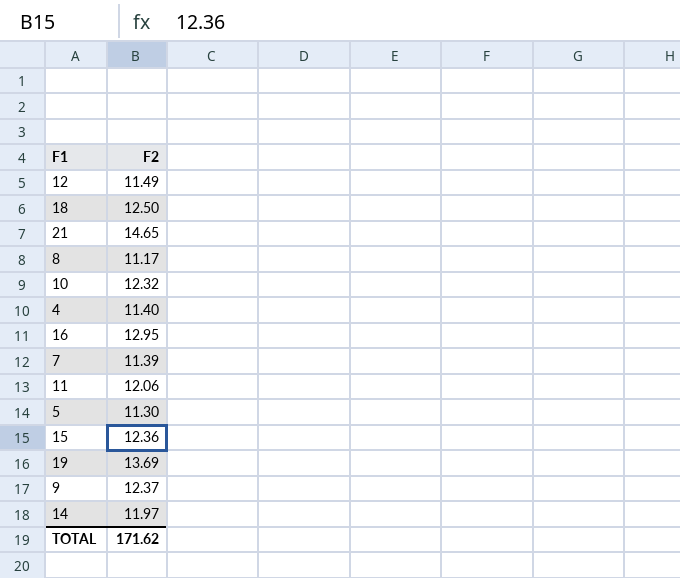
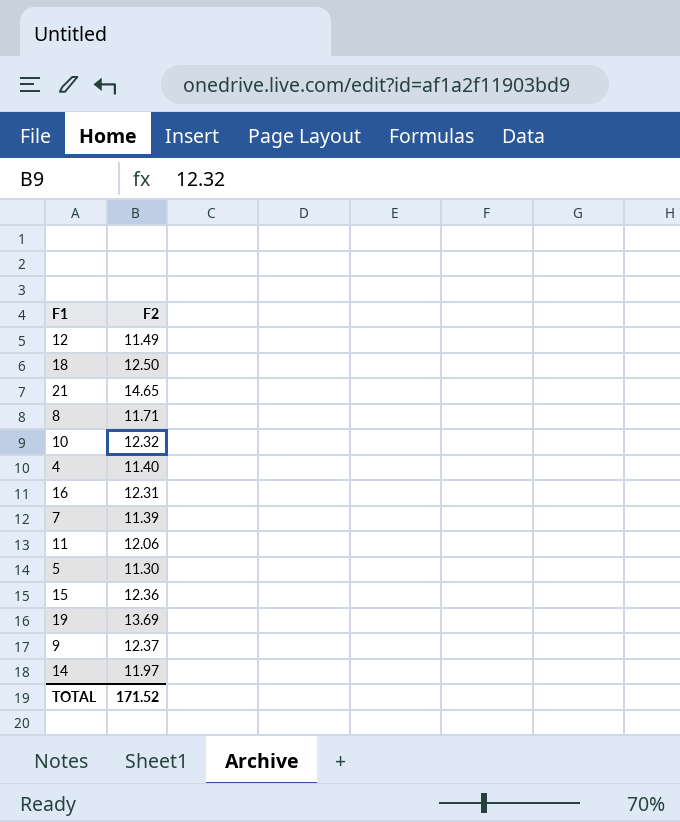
8 | F2: 11.17 -> 11.71
16 | F2: 12.95 -> 12.31
TOTAL | F2: 171.62 -> 171.52

